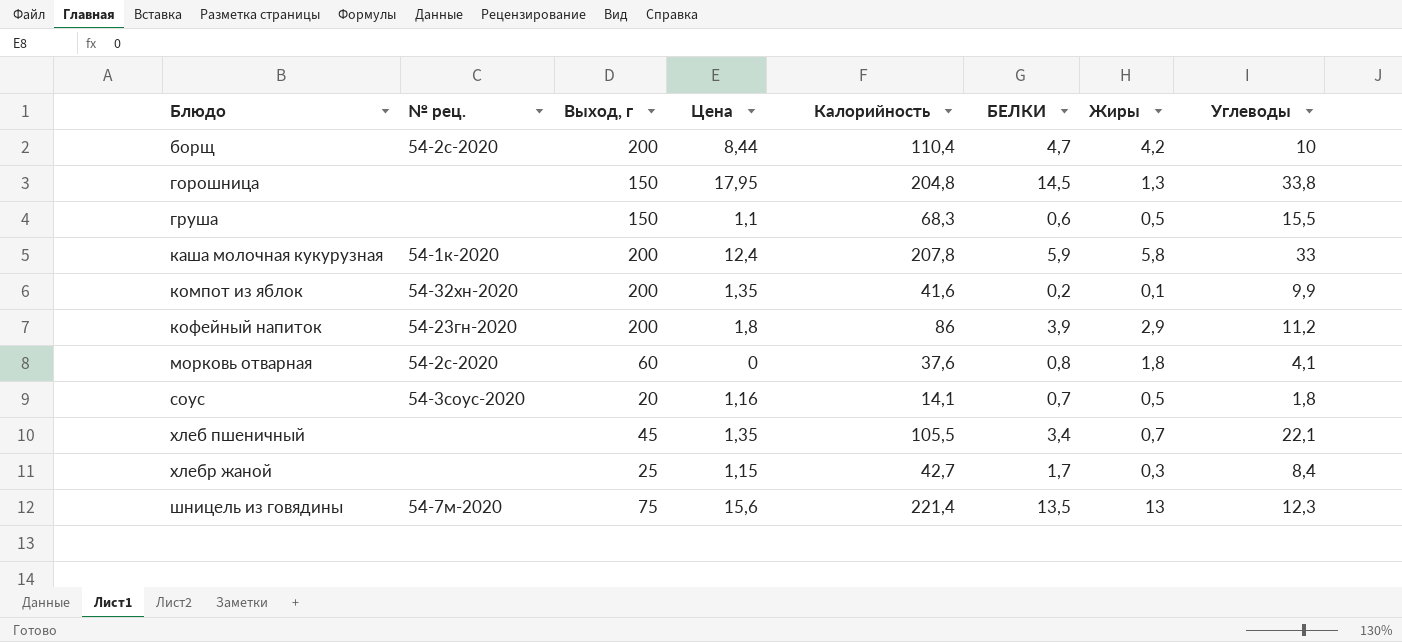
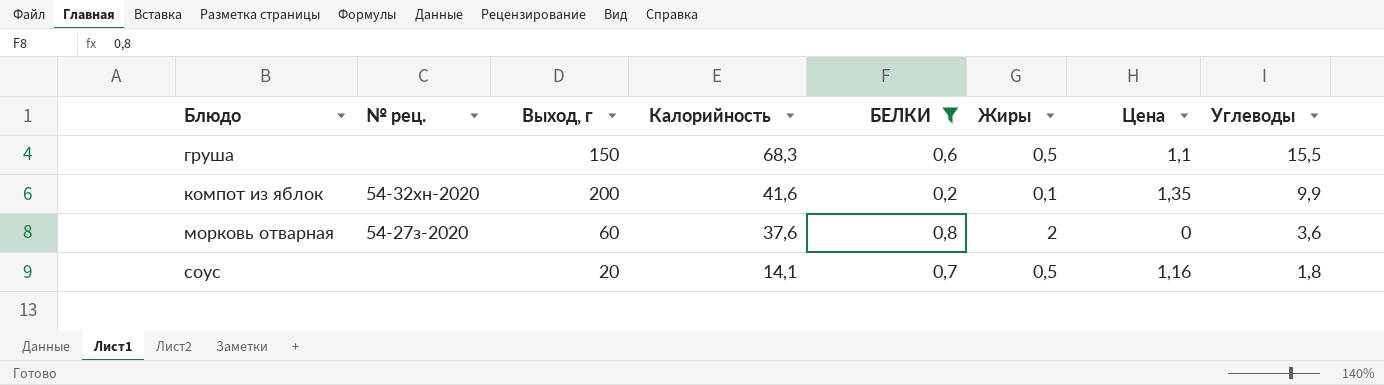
filter: none -> БЕЛКИ <= 0,8
column Цена | position: 4 -> 7
морковь отварная | № рец.: 54-2с-2020 -> 54-27з-2020
морковь отварная | Жиры: 1,8 -> 2
морковь отварная | Углеводы: 4,1 -> 3,6
соус | № рец.: 54-3соус-2020 -> none

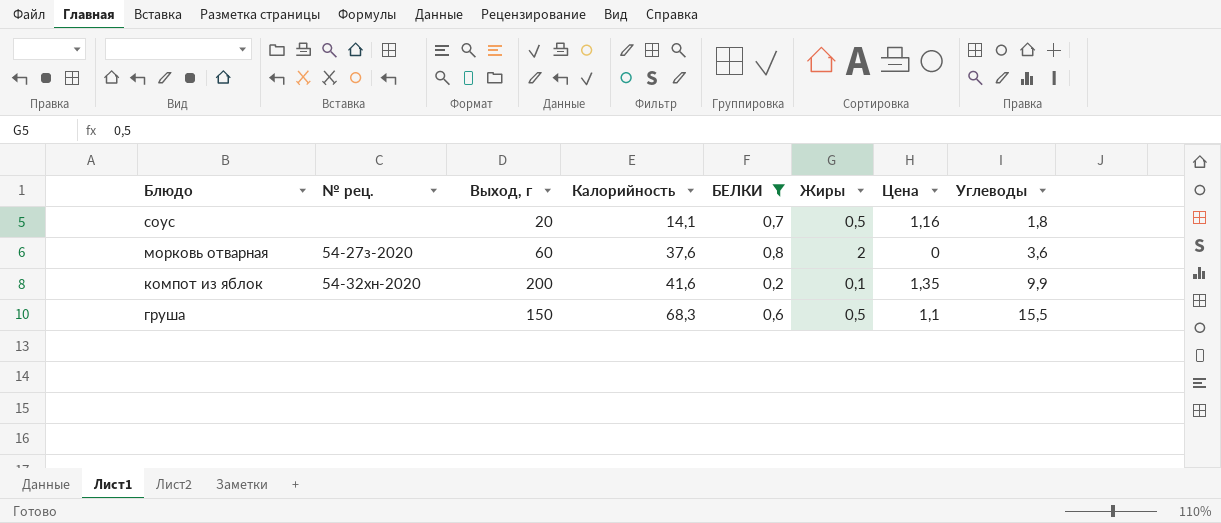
row order: Блюдо ascending -> Блюдо descending

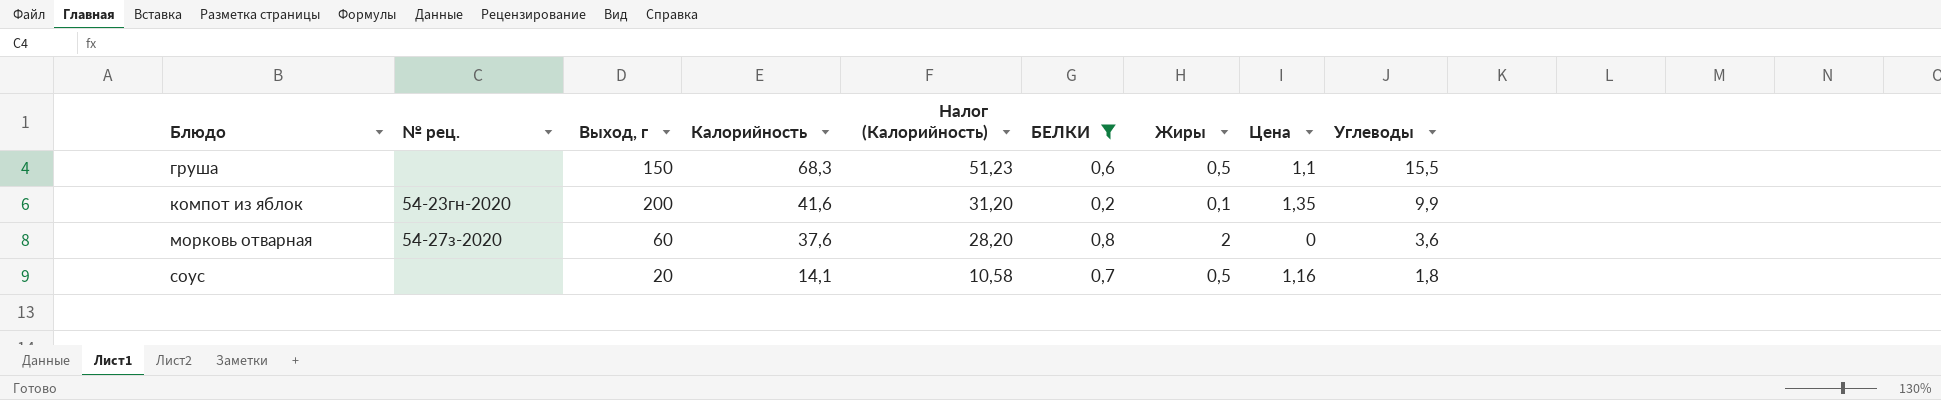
row order: Блюдо descending -> Блюдо ascending
column Налог (Калорийность) | formula: none -> [Калорийность] * 0,75
компот из яблок | № рец.: 54-32хн-2020 -> 54-23гн-2020

